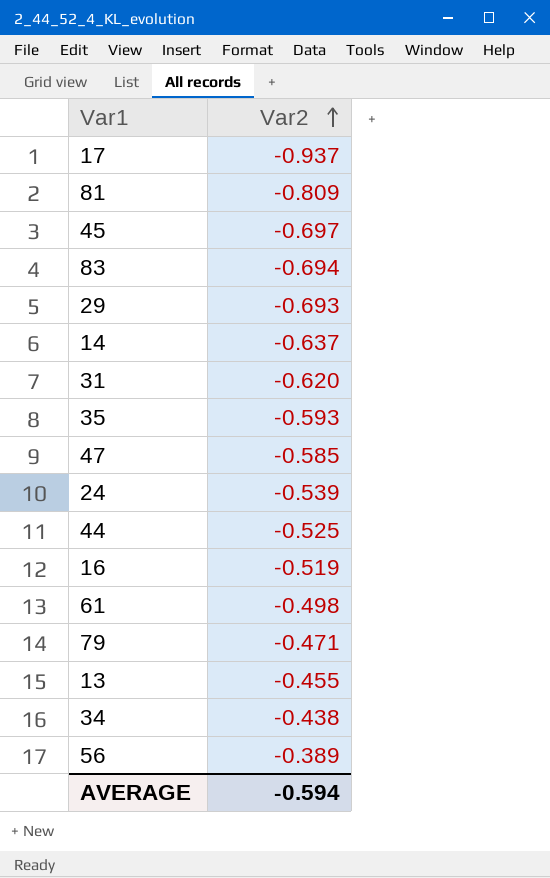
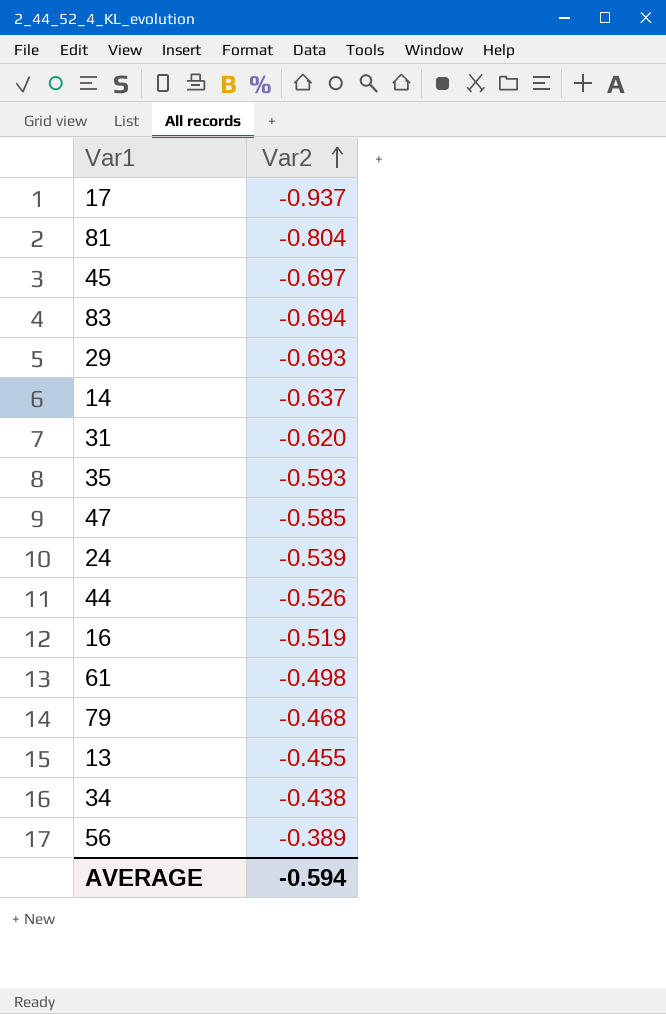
81 | Var2: -0.809 -> -0.804
44 | Var2: -0.525 -> -0.526
79 | Var2: -0.471 -> -0.468

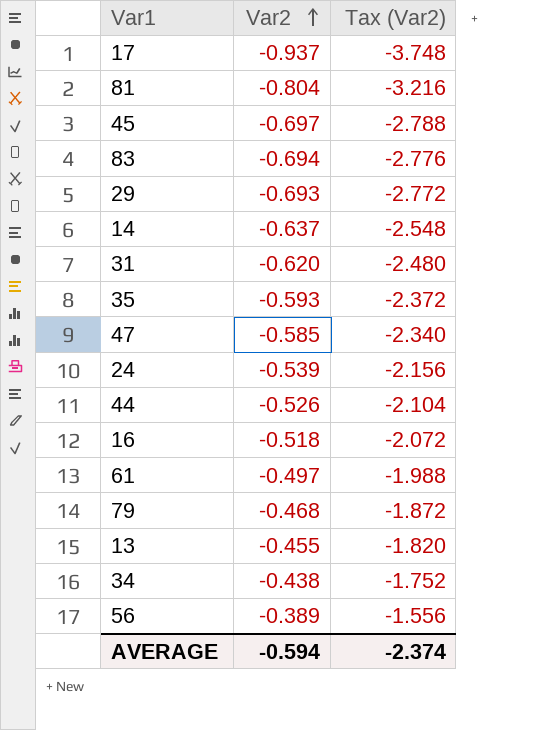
column Tax (Var2) | formula: none -> [Var2] * 4
16 | Var2: -0.519 -> -0.518
61 | Var2: -0.498 -> -0.497

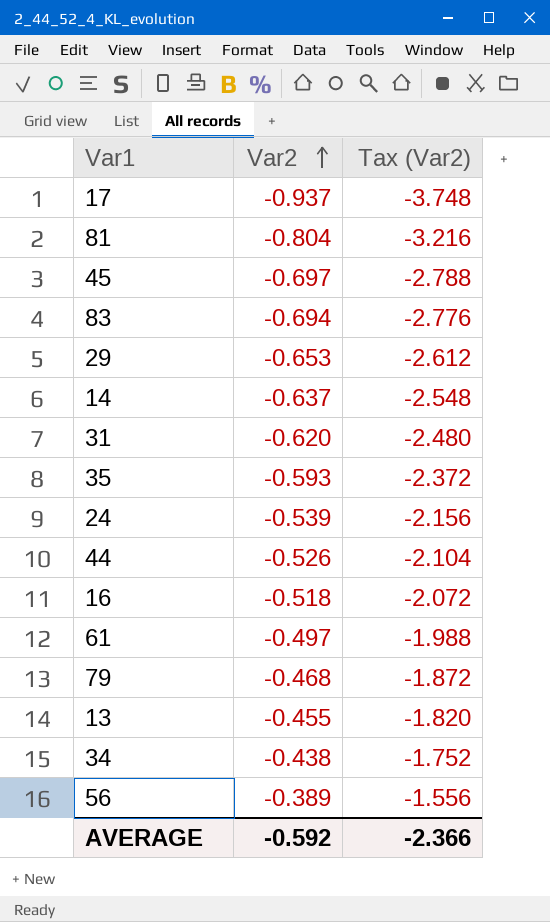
row 47: -0.585 | -2.340 -> none
29 | Var2: -0.693 -> -0.653
29 | Tax (Var2): -2.772 -> -2.612
AVERAGE | Var2: -0.594 -> -0.592
AVERAGE | Tax (Var2): -2.374 -> -2.366

